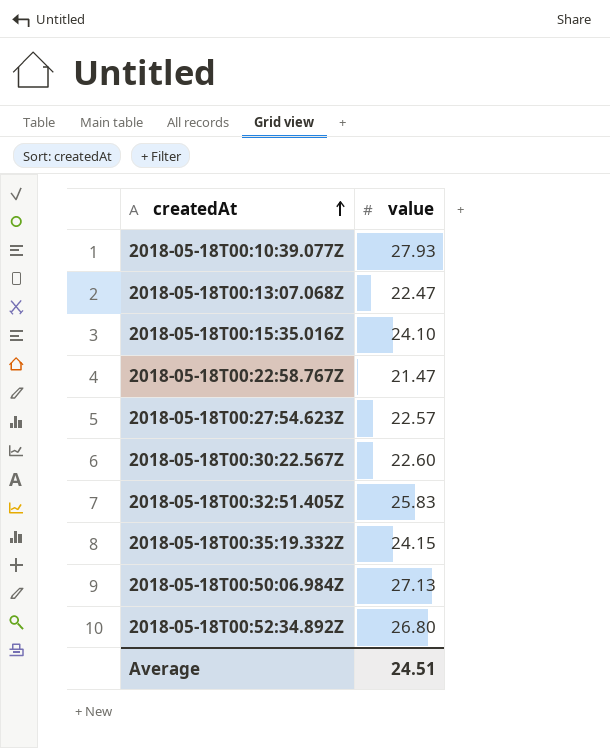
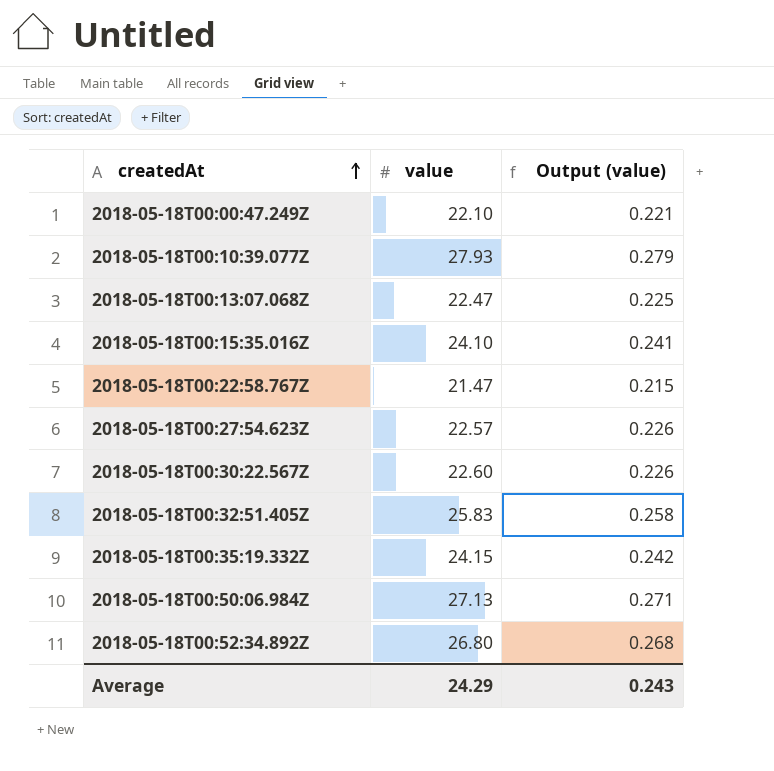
column Output (value) | formula: none -> [value] * 0.01
row 2018-05-18T00:00:47.249Z: none -> 22.10 | 0.221
Average | value: 24.51 -> 24.29

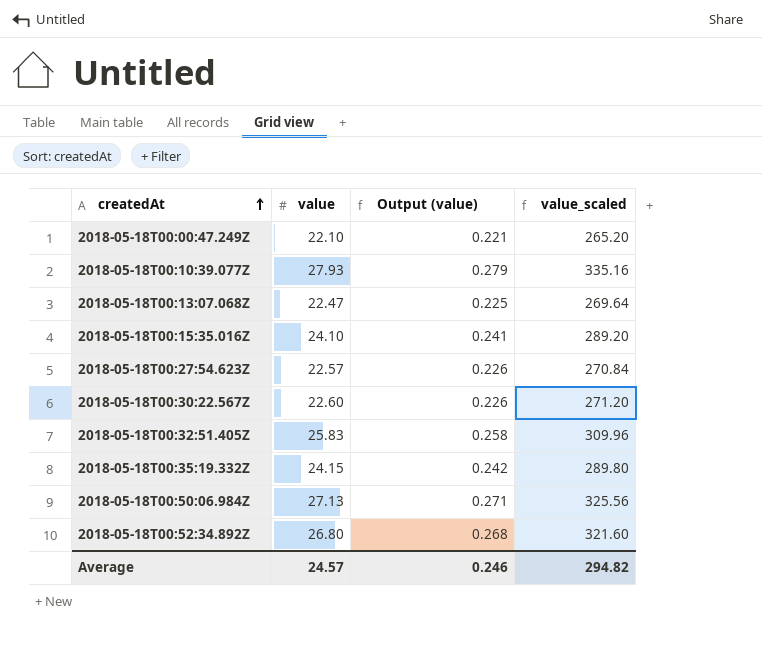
column value_scaled | formula: none -> [value] * 12
row 2018-05-18T00:22:58.767Z: 21.47 | 0.215 -> none
Average | value: 24.29 -> 24.57
Average | Output (value): 0.243 -> 0.246

